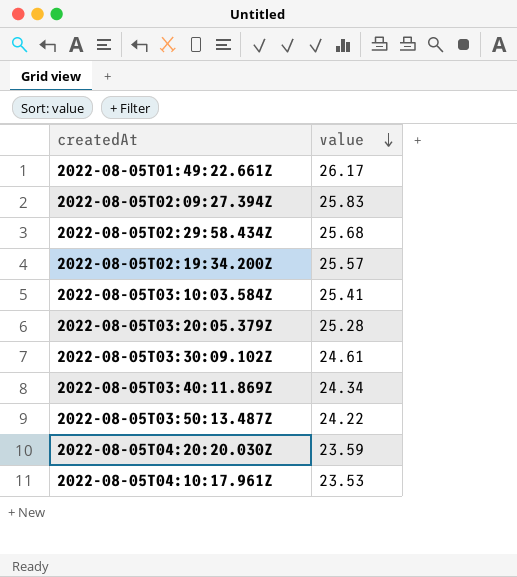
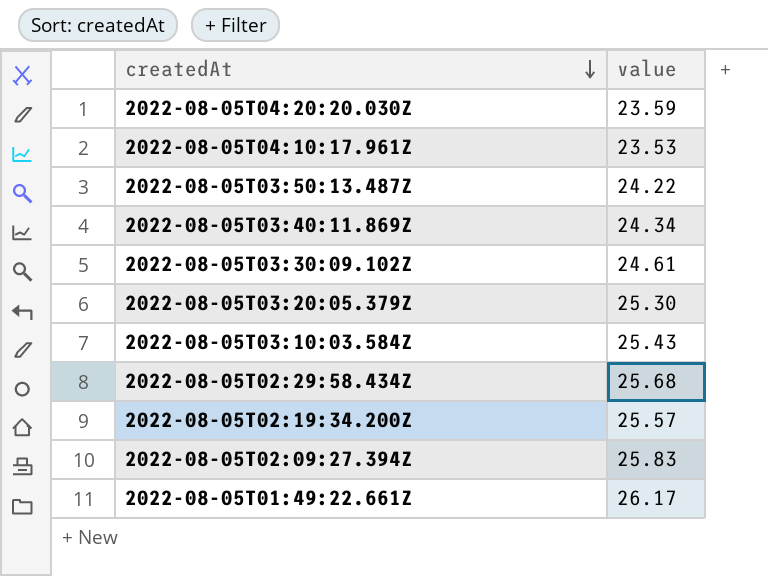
row order: value descending -> createdAt descending
2022-08-05T03:20:05.379Z | value: 25.28 -> 25.30
2022-08-05T03:10:03.584Z | value: 25.41 -> 25.43

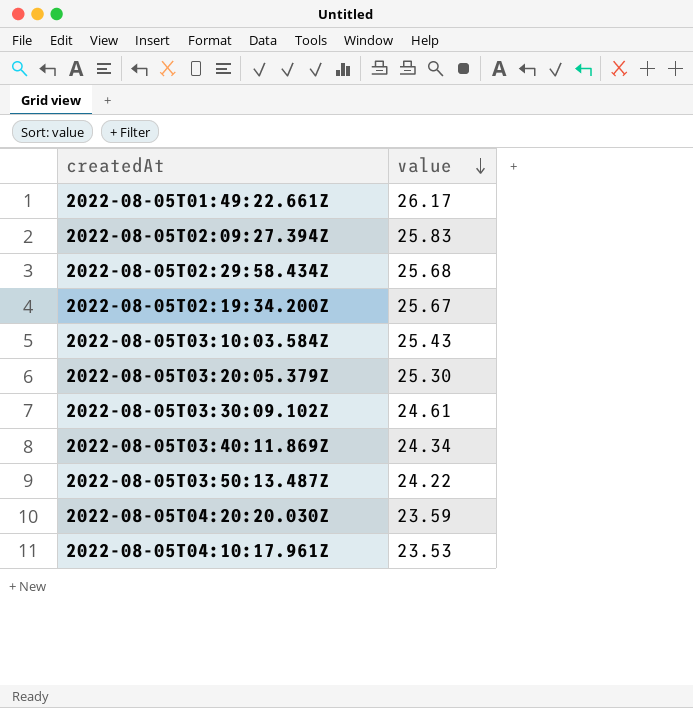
row order: createdAt descending -> value descending
2022-08-05T02:19:34.200Z | value: 25.57 -> 25.67

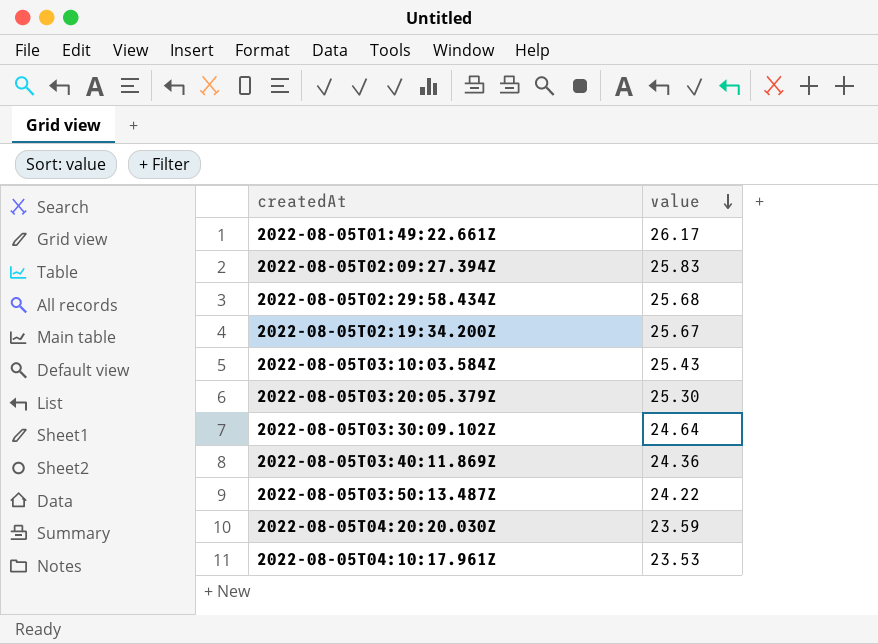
2022-08-05T03:30:09.102Z | value: 24.61 -> 24.64
2022-08-05T03:40:11.869Z | value: 24.34 -> 24.36

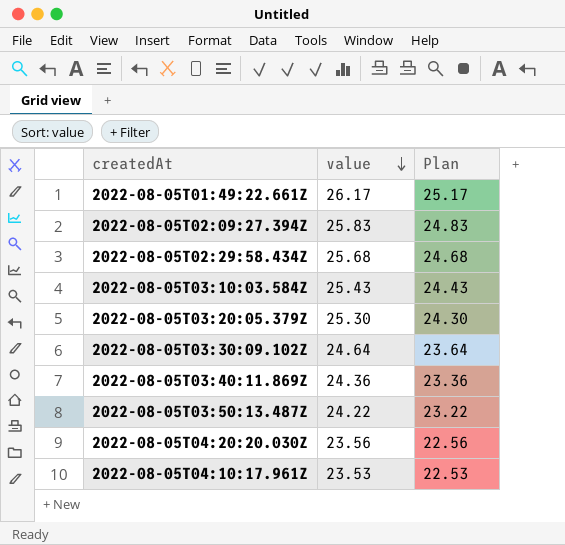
column Plan | formula: none -> [value] - 1
row 2022-08-05T02:19:34.200Z: 25.67 -> none
2022-08-05T04:20:20.030Z | value: 23.59 -> 23.56

